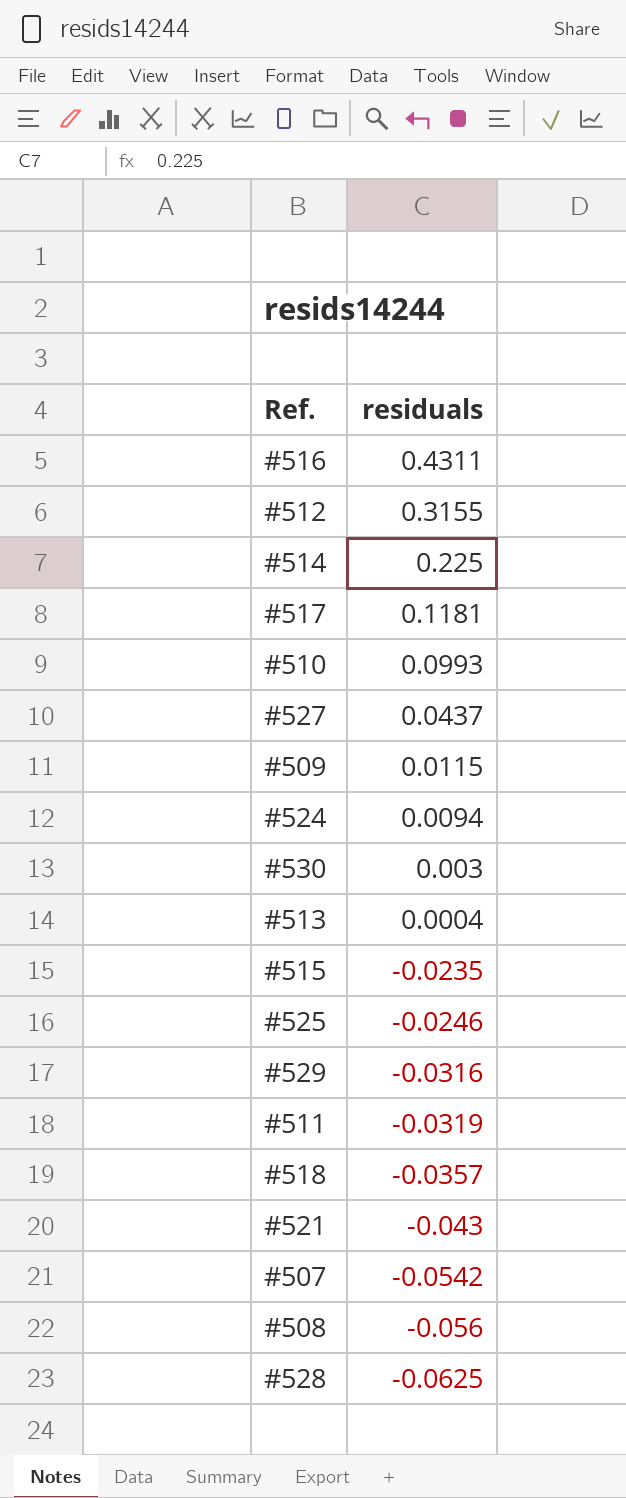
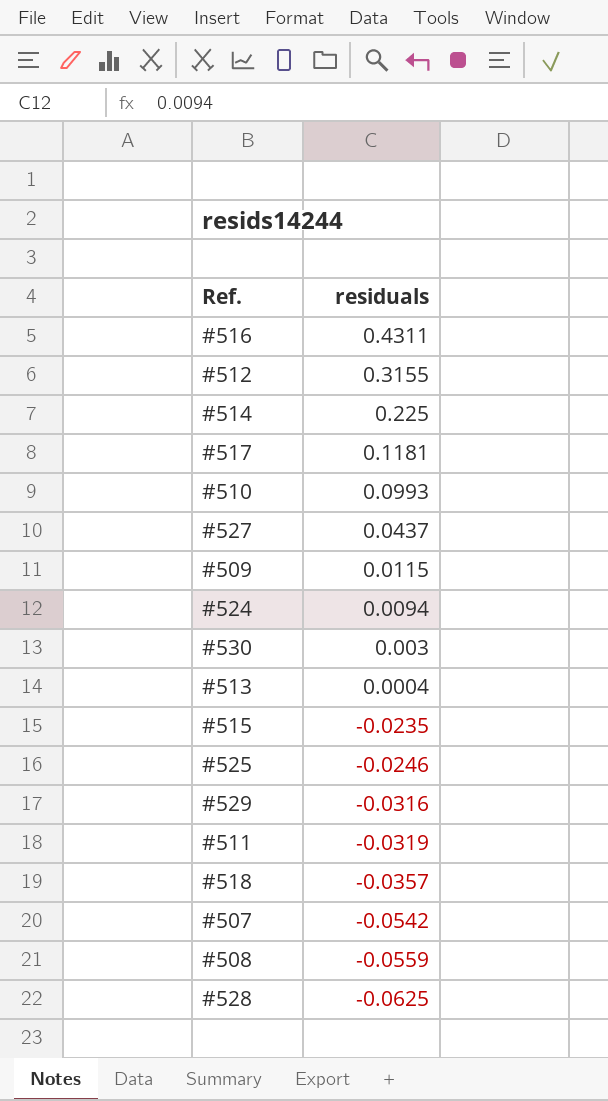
row #521: -0.043 -> none
#508 | residuals: -0.056 -> -0.0559

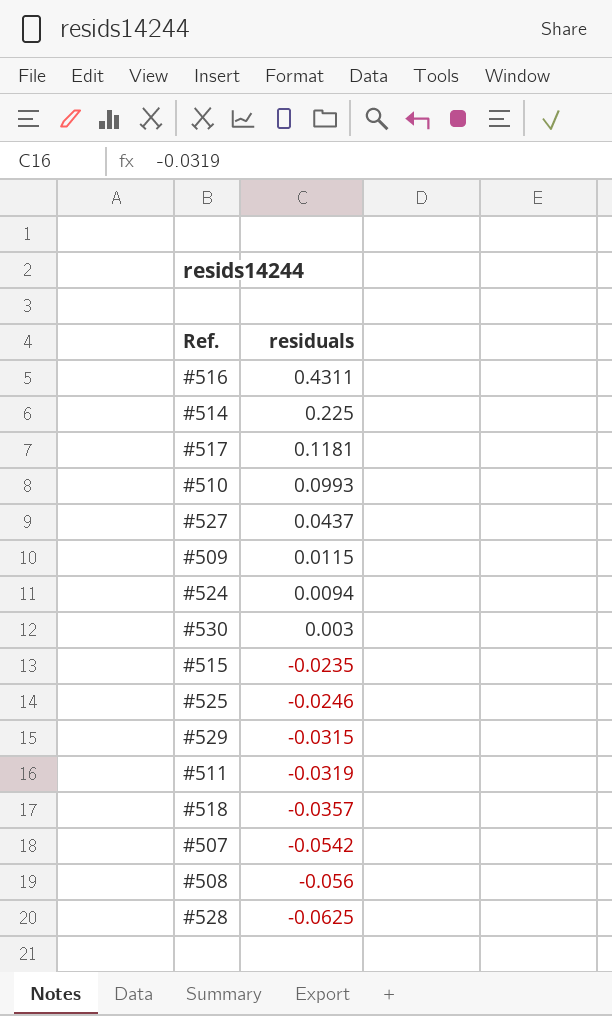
row #512: 0.3155 -> none
row #513: 0.0004 -> none
#529 | residuals: -0.0316 -> -0.0315
#508 | residuals: -0.0559 -> -0.056

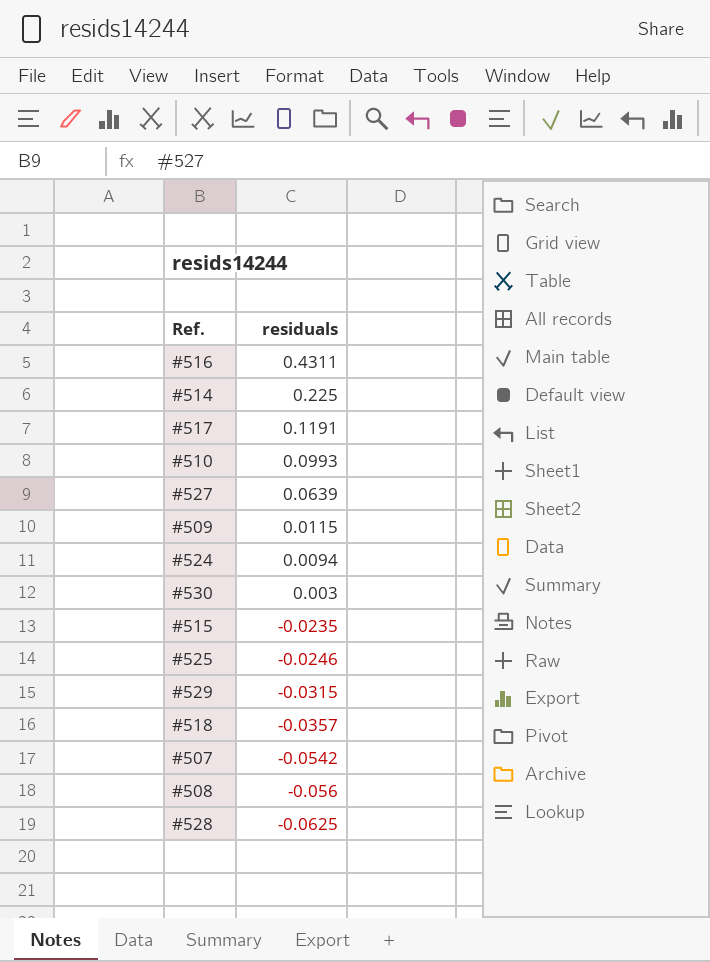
row #511: -0.0319 -> none
#517 | residuals: 0.1181 -> 0.1191
#527 | residuals: 0.0437 -> 0.0639

